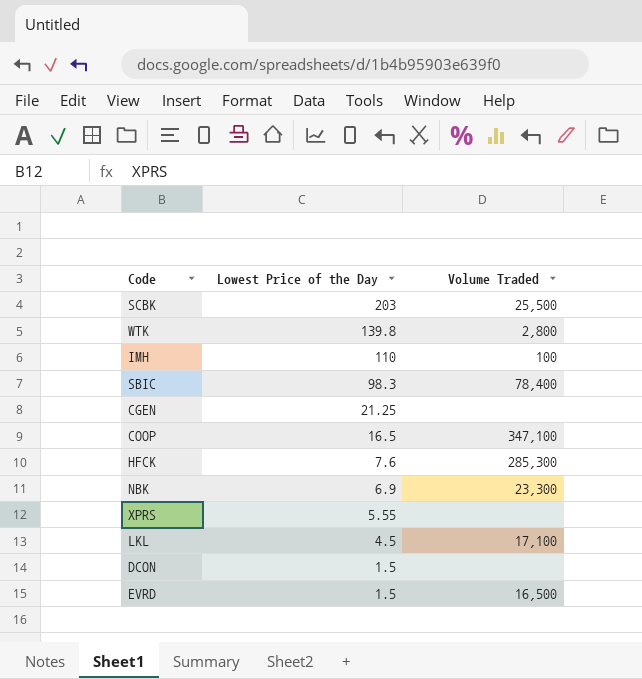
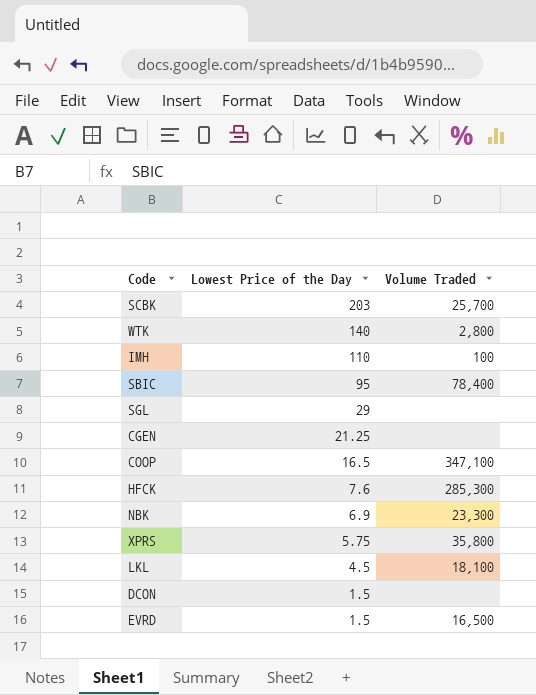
SCBK | Volume Traded: 25,500 -> 25,700
WTK | Lowest Price of the Day: 139.8 -> 140
SBIC | Lowest Price of the Day: 98.3 -> 95
row SGL: none -> 29 | none
XPRS | Lowest Price of the Day: 5.55 -> 5.75
XPRS | Volume Traded: none -> 35,800
LKL | Volume Traded: 17,100 -> 18,100

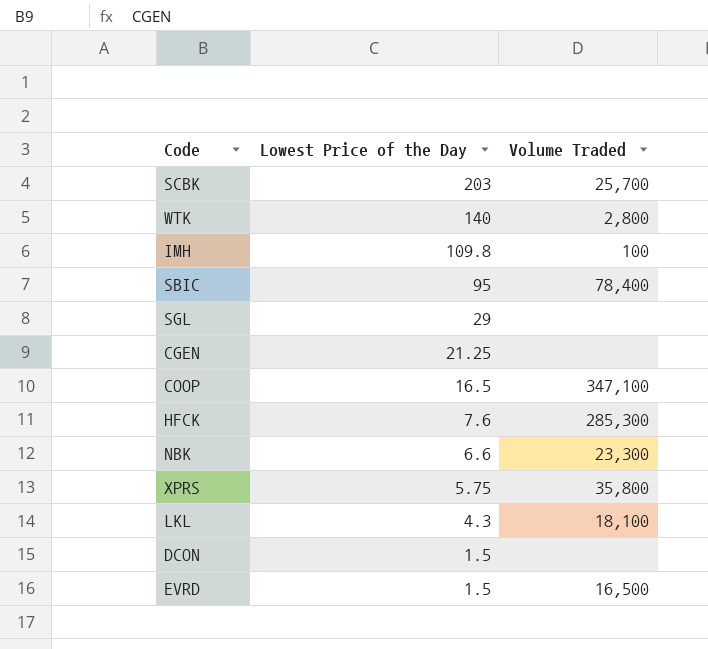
IMH | Lowest Price of the Day: 110 -> 109.8
NBK | Lowest Price of the Day: 6.9 -> 6.6
LKL | Lowest Price of the Day: 4.5 -> 4.3

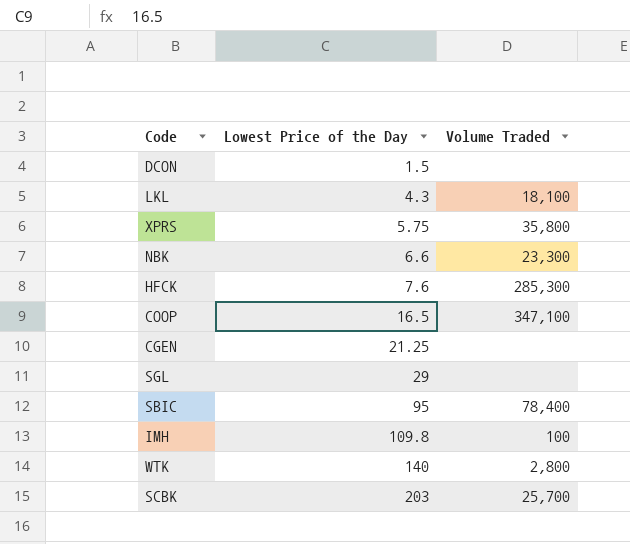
row order: Lowest Price of the Day descending -> Lowest Price of the Day ascending
row EVRD: 1.5 | 16,500 -> none

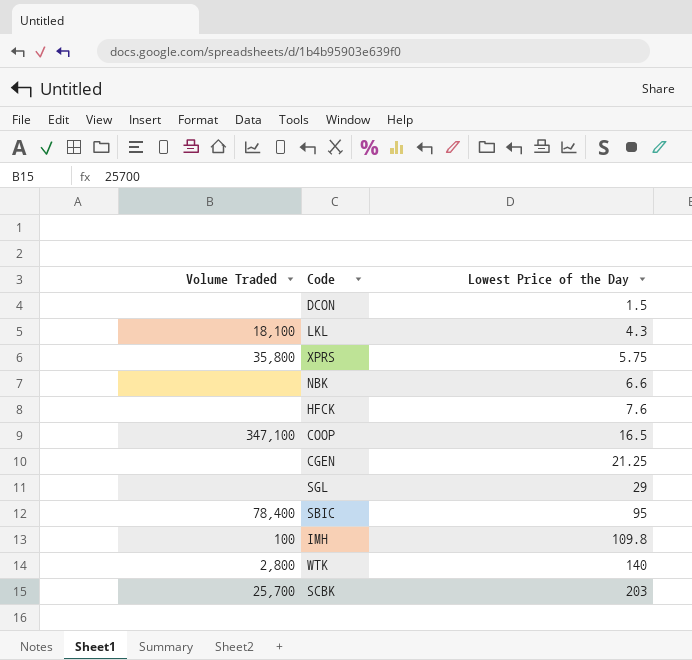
column Volume Traded | position: 3 -> 1
NBK | Volume Traded: 23,300 -> none
HFCK | Volume Traded: 285,300 -> none

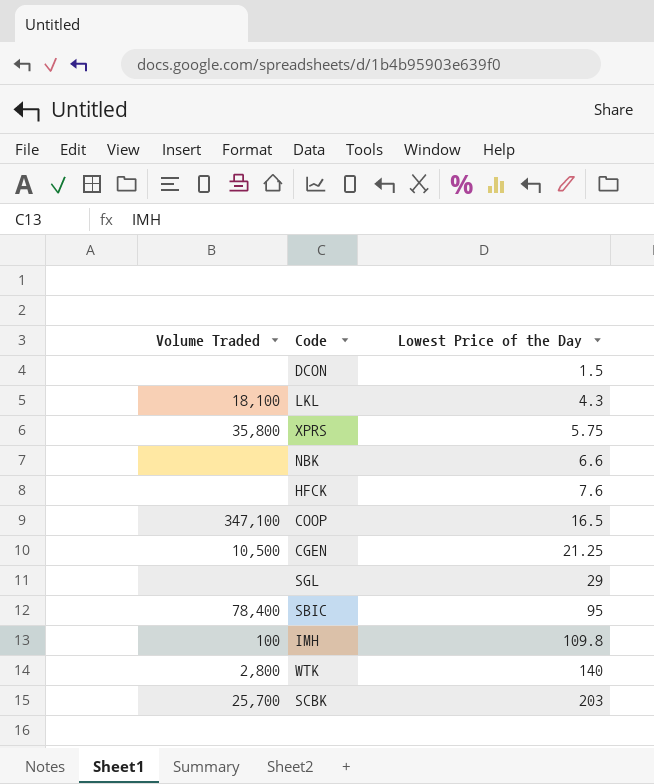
CGEN | Volume Traded: none -> 10,500

